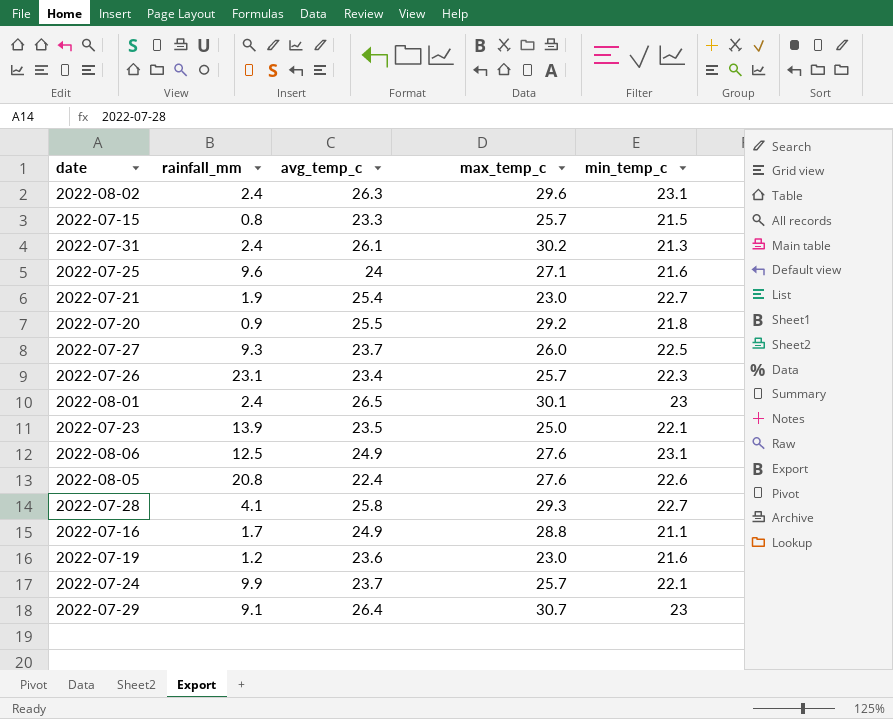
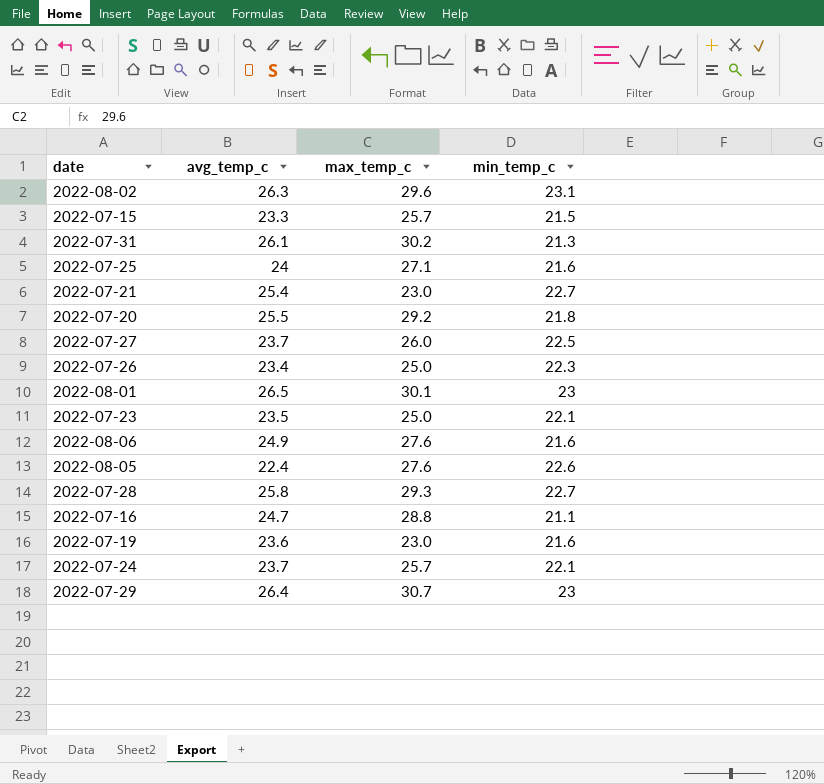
column rainfall_mm | position: 2 -> none
2022-07-26 | max_temp_c: 25.7 -> 25.0
2022-08-06 | min_temp_c: 23.1 -> 21.6
2022-07-16 | avg_temp_c: 24.9 -> 24.7

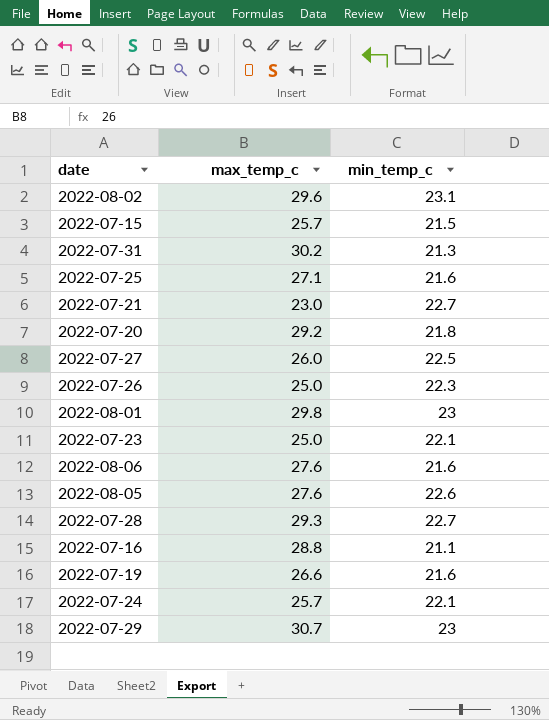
column avg_temp_c | position: 2 -> none
2022-08-01 | max_temp_c: 30.1 -> 29.8
2022-07-19 | max_temp_c: 23.0 -> 26.6

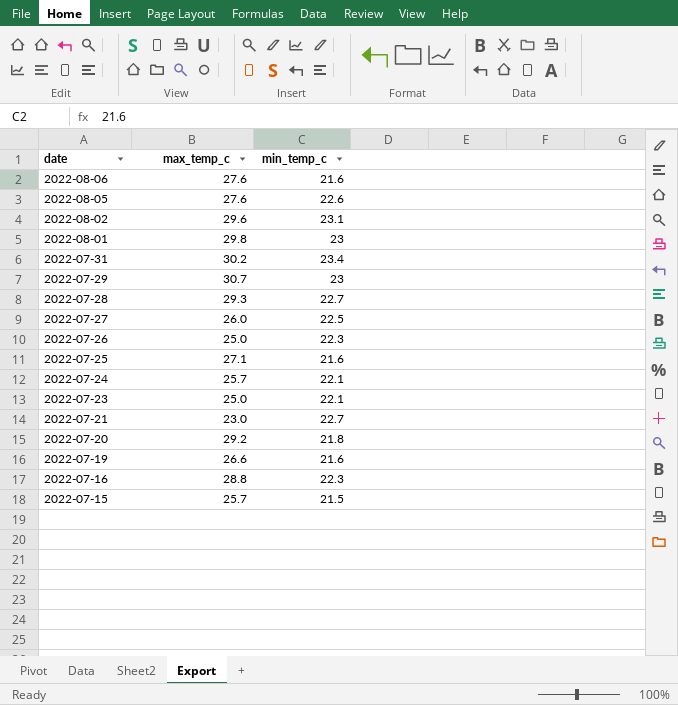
row order: none -> date descending
2022-07-31 | min_temp_c: 21.3 -> 23.4
2022-07-16 | min_temp_c: 21.1 -> 22.3

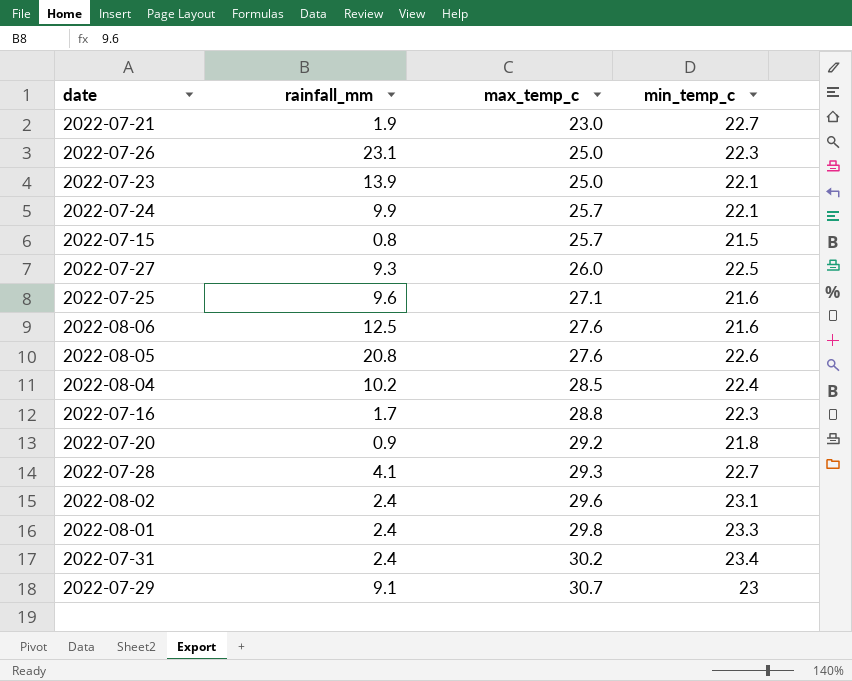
row order: date descending -> max_temp_c ascending
column rainfall_mm | position: none -> 2
row 2022-07-19: 26.6 | 21.6 -> none
row 2022-08-04: none -> 10.2 | 28.5 | 22.4
2022-08-01 | min_temp_c: 23 -> 23.3

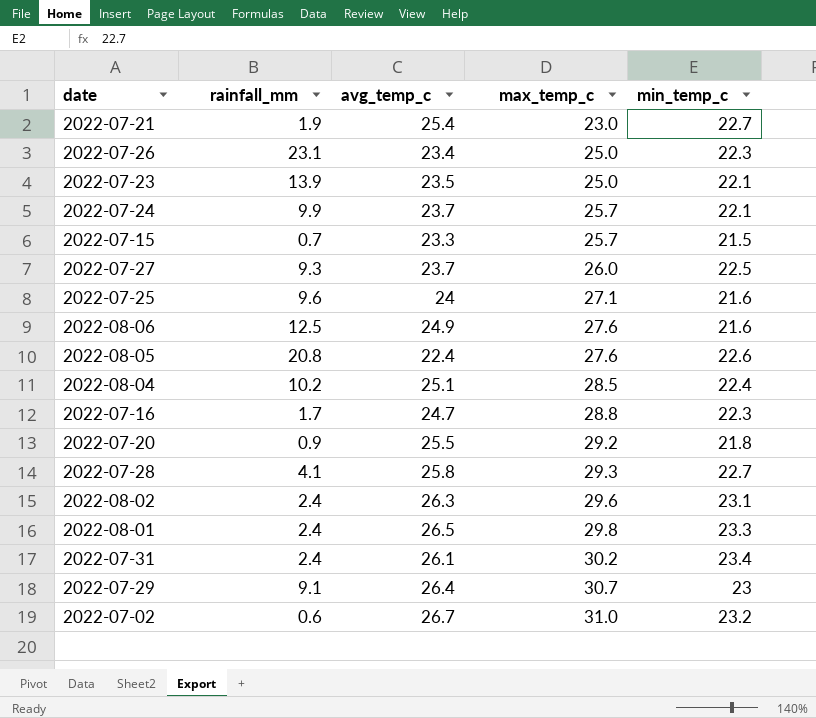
column avg_temp_c | position: none -> 3
2022-07-15 | rainfall_mm: 0.8 -> 0.7
row 2022-07-02: none -> 0.6 | 26.7 | 31.0 | 23.2

